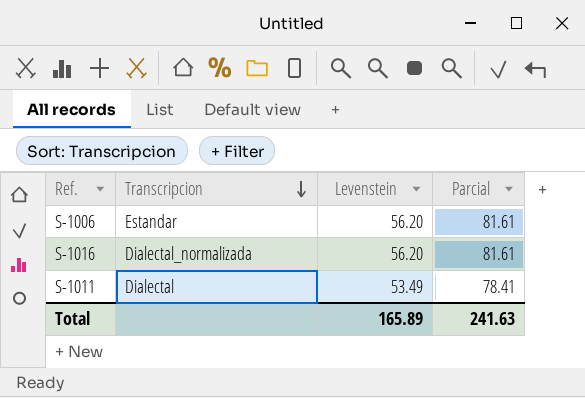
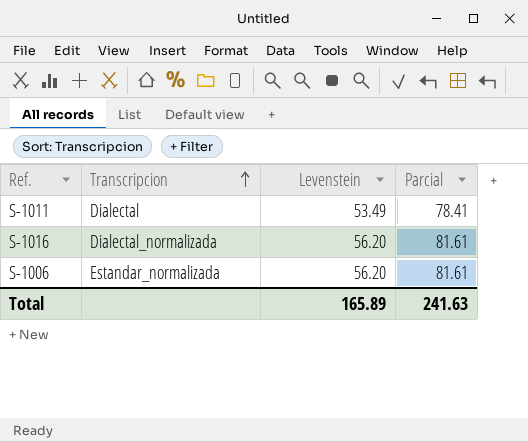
row order: Transcripcion descending -> Transcripcion ascending
S-1006 | Transcripcion: Estandar -> Estandar_normalizada

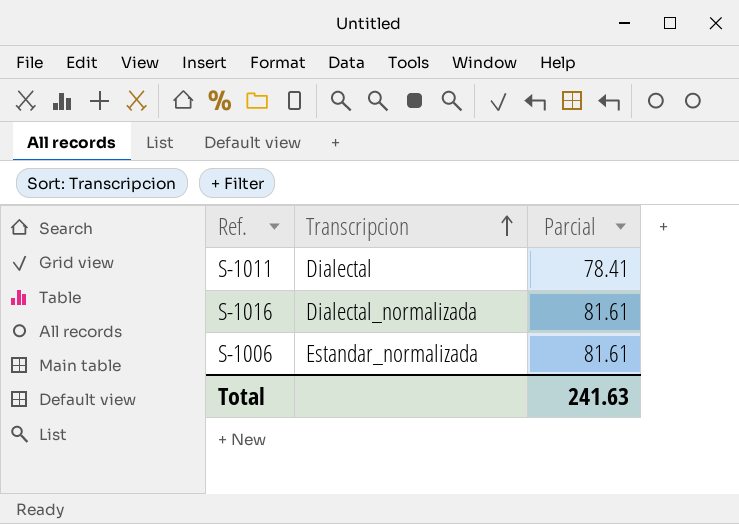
column Levenstein | position: 3 -> none

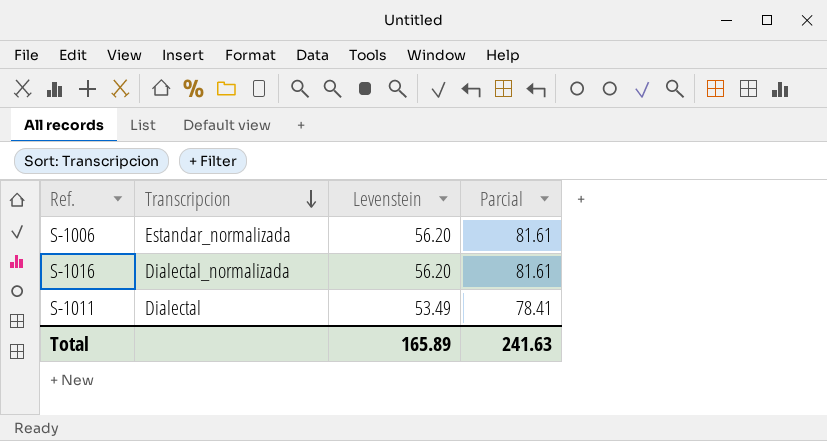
row order: Transcripcion ascending -> Transcripcion descending
column Levenstein | position: none -> 3

